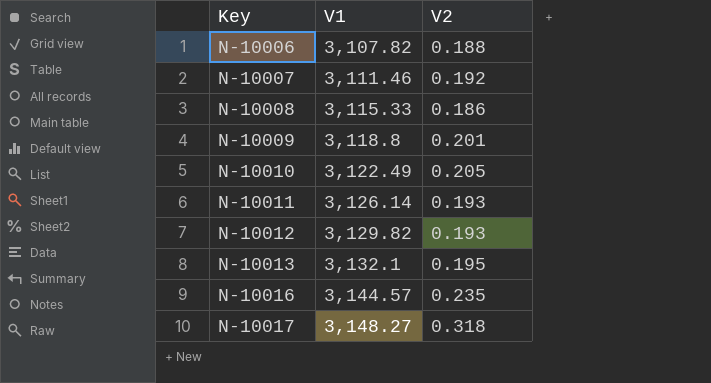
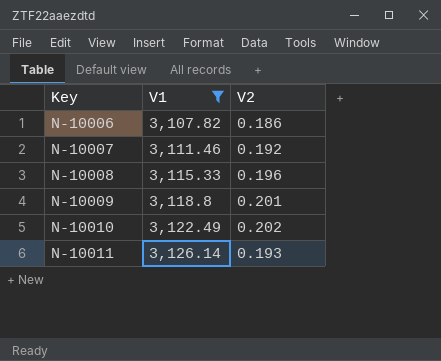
filter: none -> V1 <= 3,126.14
N-10006 | V2: 0.188 -> 0.186
N-10008 | V2: 0.186 -> 0.196
N-10010 | V2: 0.205 -> 0.202

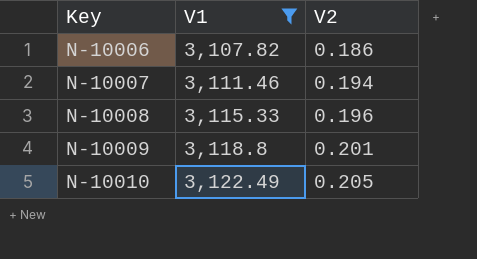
row N-10011: 3,126.14 | 0.193 -> none
N-10007 | V2: 0.192 -> 0.194
N-10010 | V2: 0.202 -> 0.205

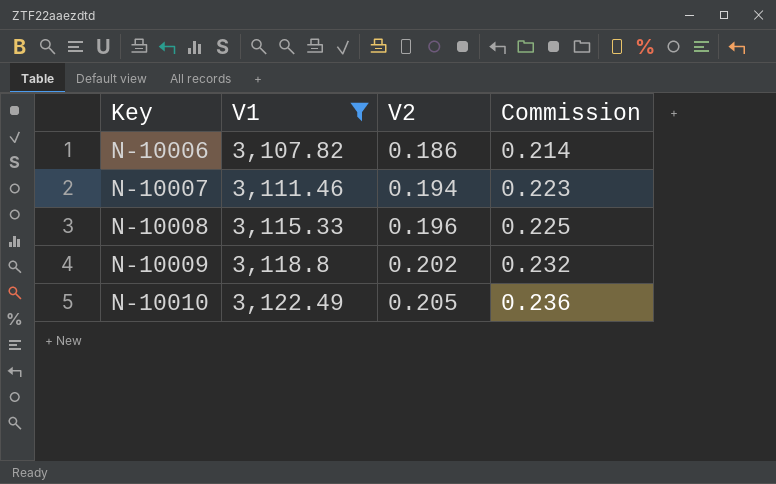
column Commission | formula: none -> [V2] * 1.15
N-10009 | V2: 0.201 -> 0.202

